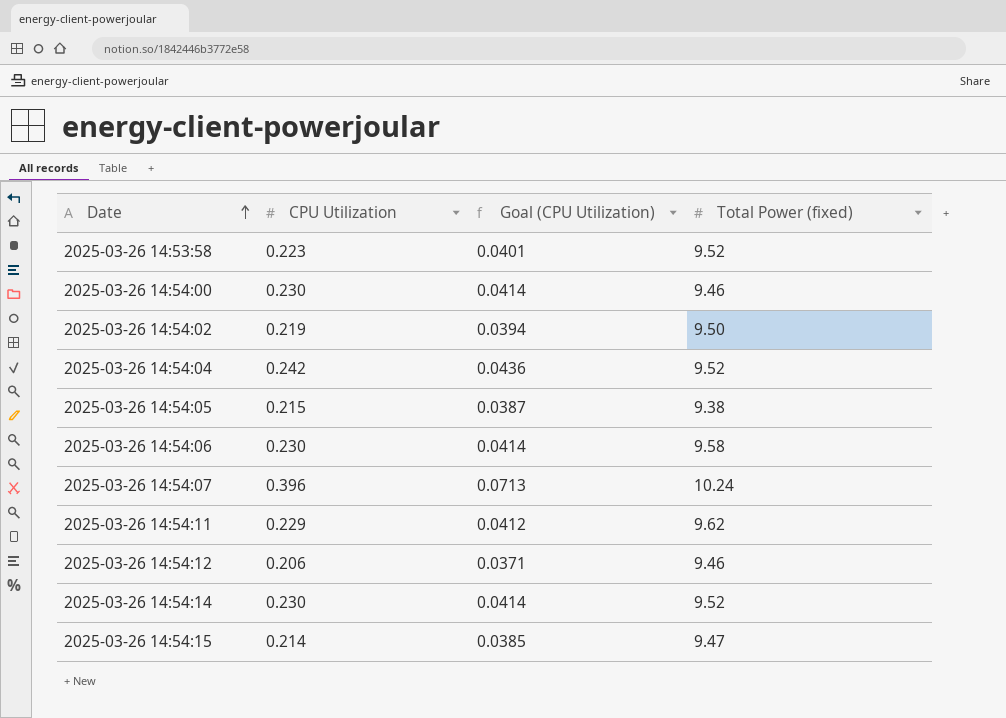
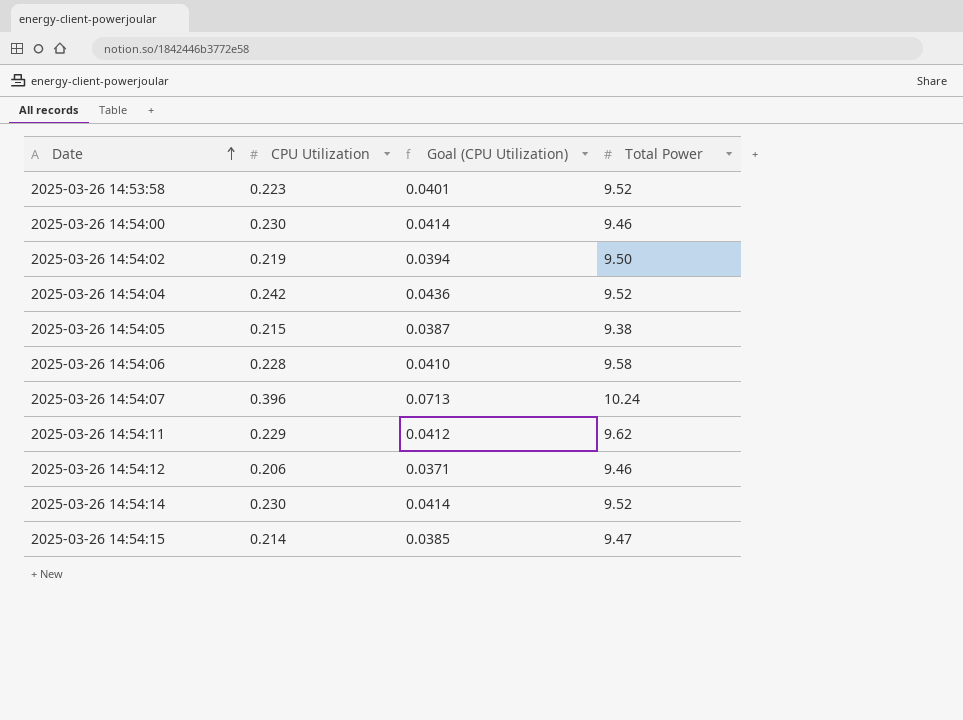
column name: Total Power (fixed) -> Total Power
2025-03-26 14:54:06 | CPU Utilization: 0.230 -> 0.228
2025-03-26 14:54:06 | Goal (CPU Utilization): 0.0414 -> 0.0410

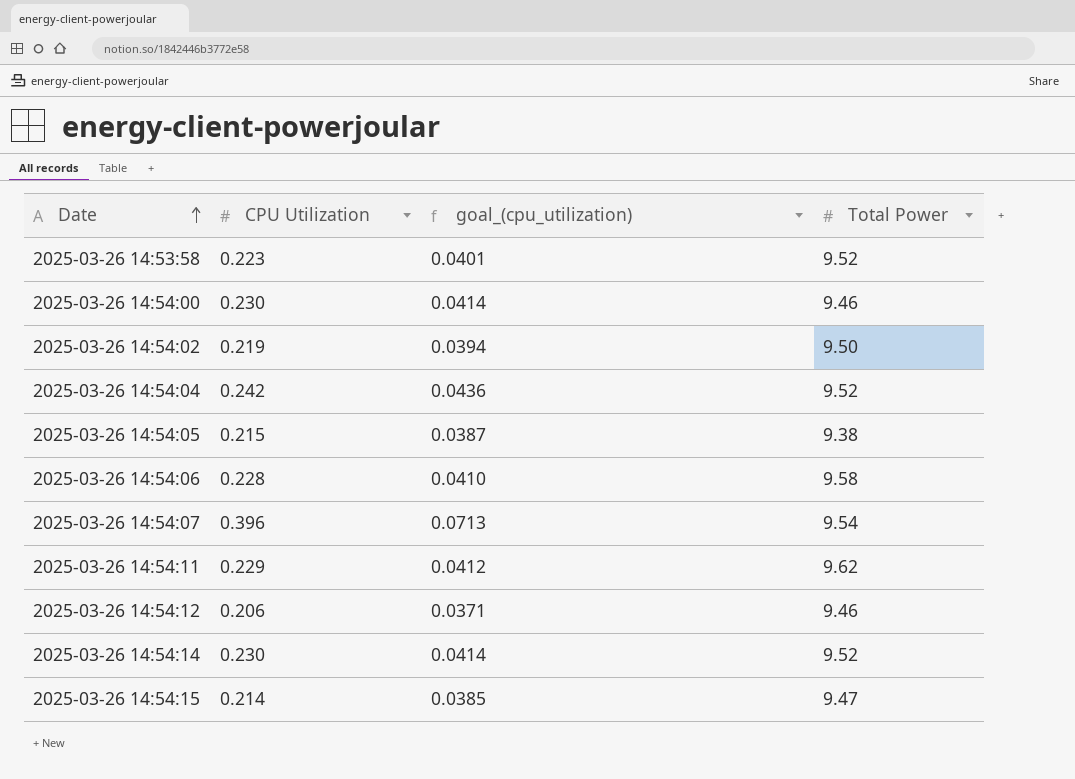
column name: Goal (CPU Utilization) -> goal_(cpu_utilization)
2025-03-26 14:54:07 | Total Power: 10.24 -> 9.54

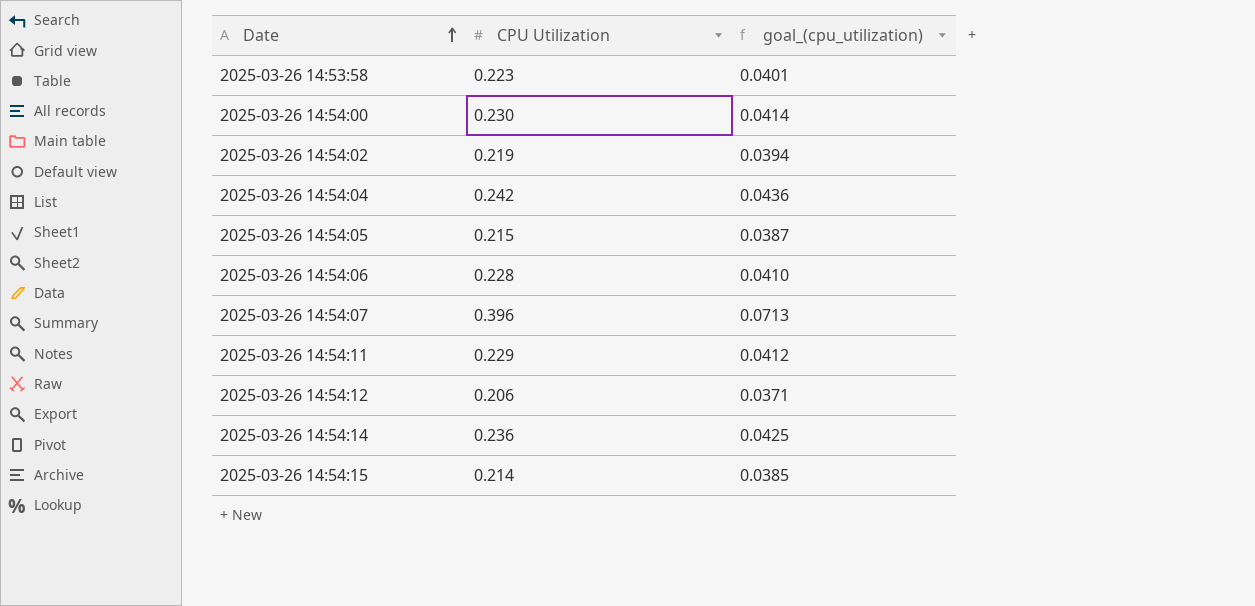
column Total Power | position: 4 -> none
2025-03-26 14:54:14 | CPU Utilization: 0.230 -> 0.236
2025-03-26 14:54:14 | goal_(cpu_utilization): 0.0414 -> 0.0425

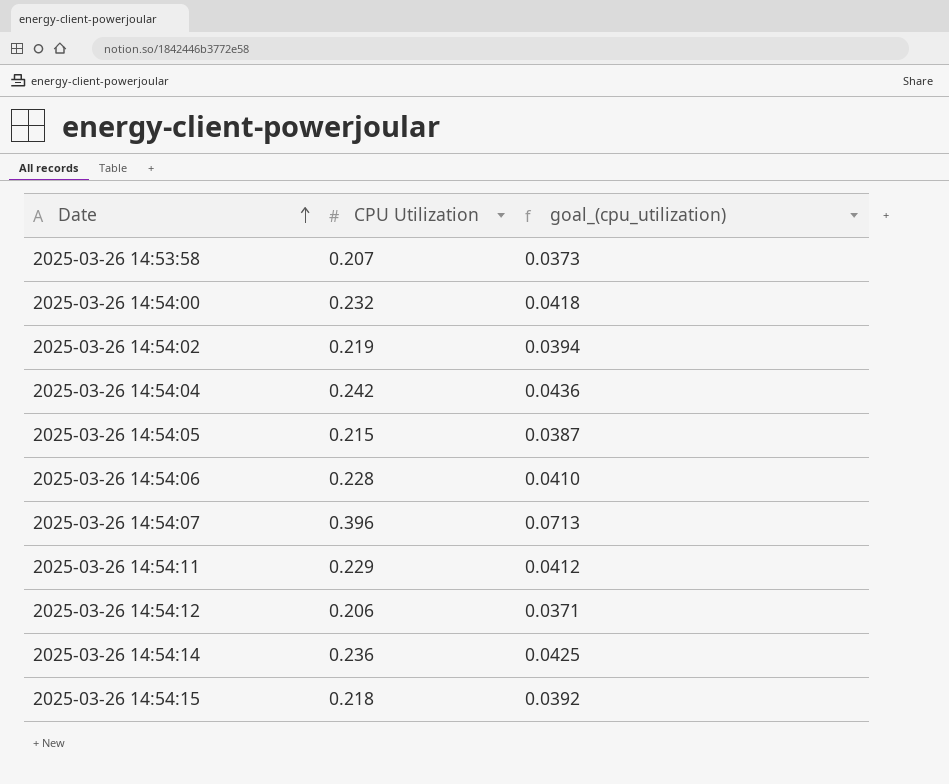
2025-03-26 14:53:58 | CPU Utilization: 0.223 -> 0.207
2025-03-26 14:53:58 | goal_(cpu_utilization): 0.0401 -> 0.0373
2025-03-26 14:54:00 | CPU Utilization: 0.230 -> 0.232
2025-03-26 14:54:00 | goal_(cpu_utilization): 0.0414 -> 0.0418
2025-03-26 14:54:15 | CPU Utilization: 0.214 -> 0.218
2025-03-26 14:54:15 | goal_(cpu_utilization): 0.0385 -> 0.0392

